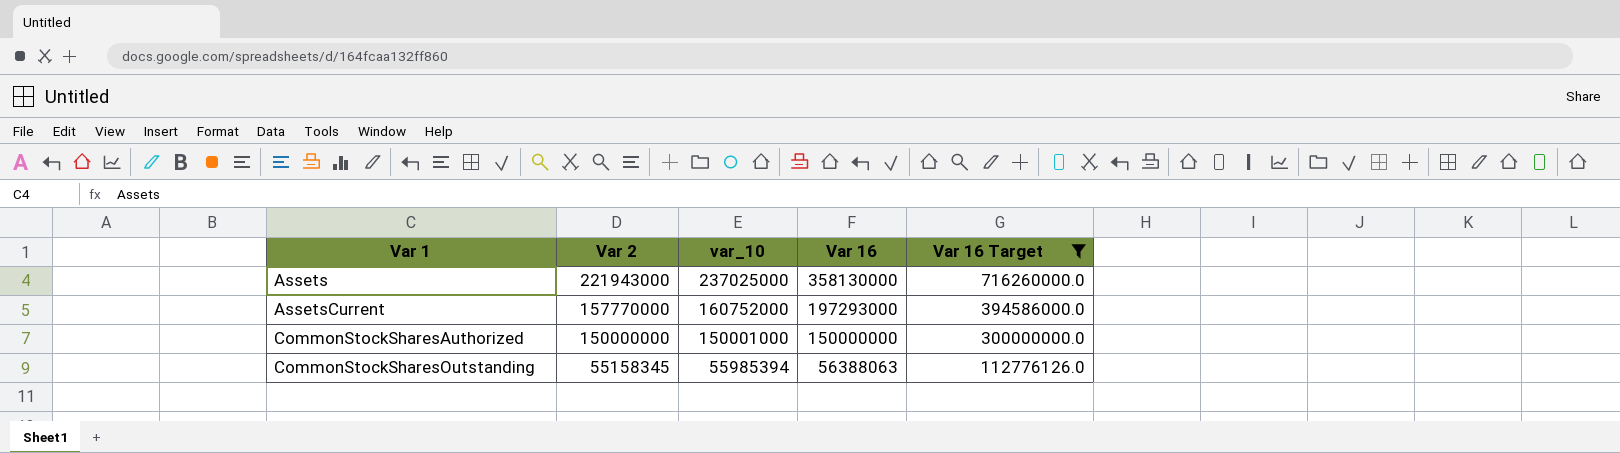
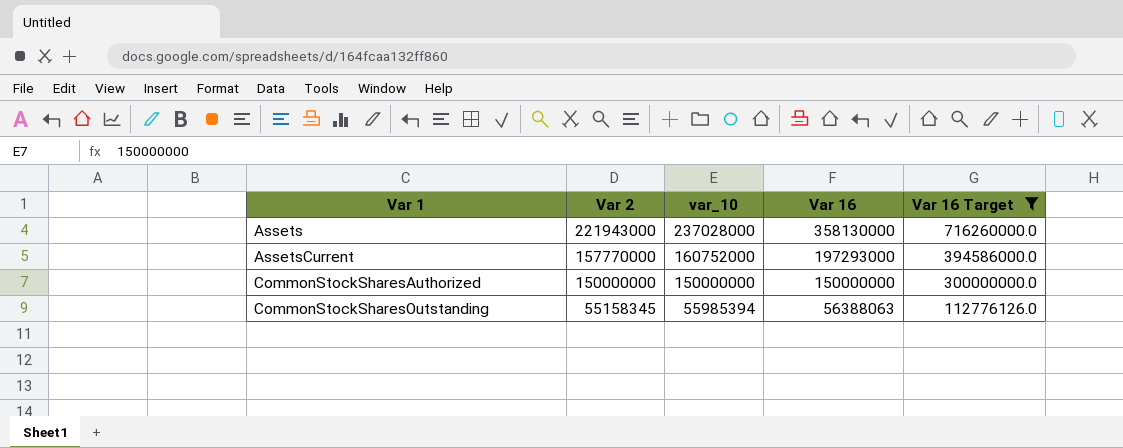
Assets | var_10: 237025000 -> 237028000
CommonStockSharesAuthorized | var_10: 150001000 -> 150000000

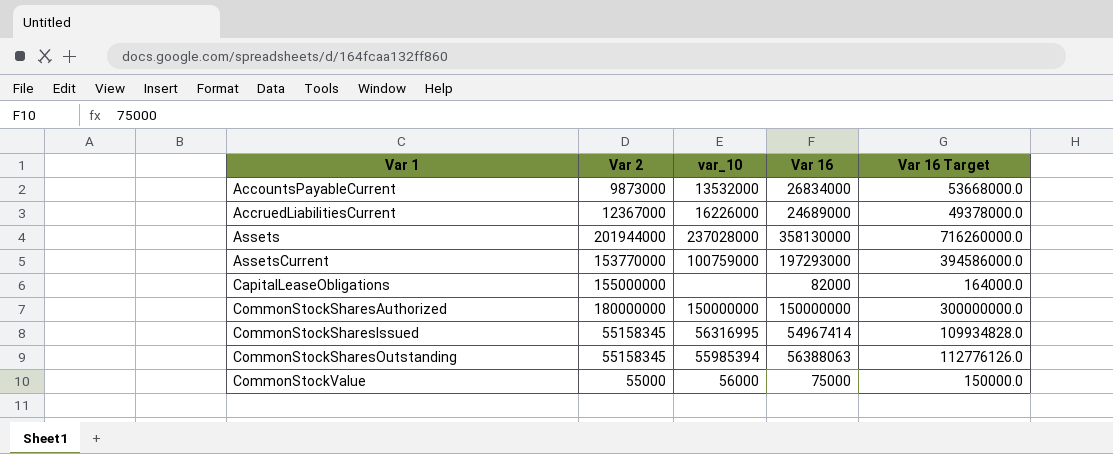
filter: Var 16 Target >= 112776126.0 -> none
Assets | Var 2: 221943000 -> 201944000
AssetsCurrent | Var 2: 157770000 -> 153770000
AssetsCurrent | var_10: 160752000 -> 100759000
CommonStockSharesAuthorized | Var 2: 150000000 -> 180000000

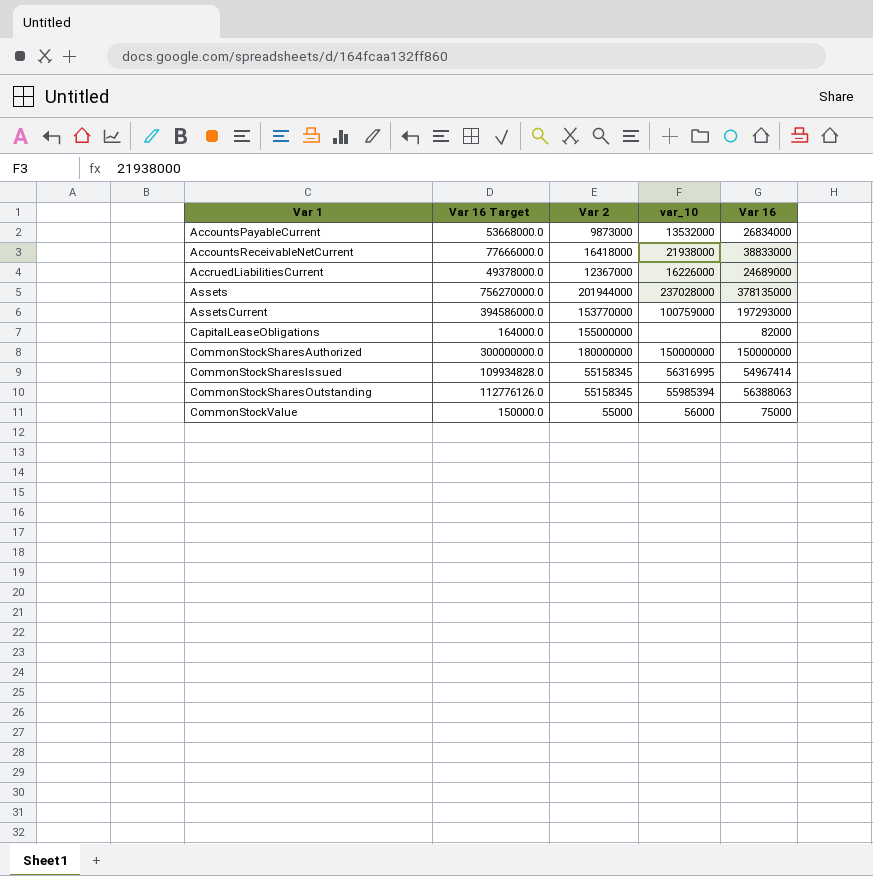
column Var 16 Target | position: 5 -> 2
row AccountsReceivableNetCurrent: none -> 77666000.0 | 16418000 | 21938000 | 38833000
Assets | Var 16 Target: 716260000.0 -> 756270000.0
Assets | Var 16: 358130000 -> 378135000

